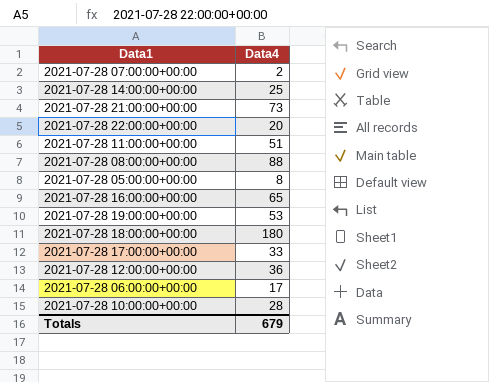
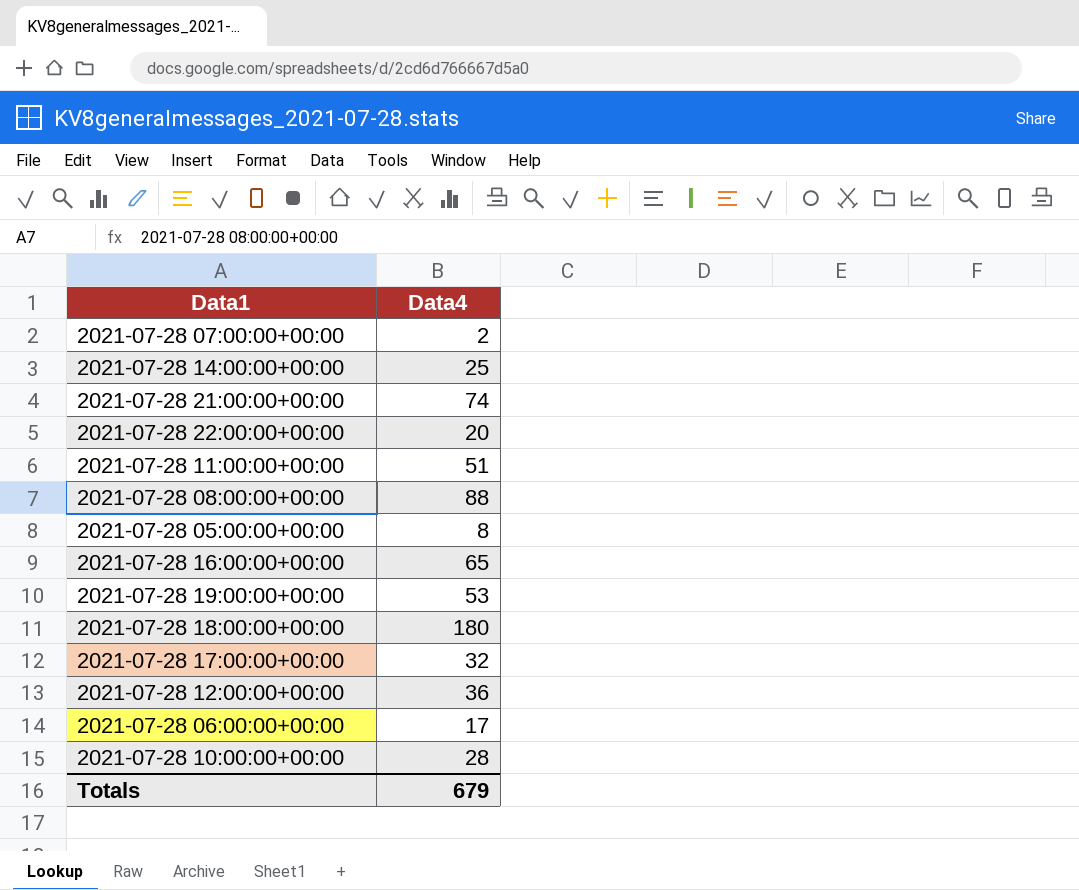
2021-07-28 21:00:00+00:00 | Data4: 73 -> 74
2021-07-28 17:00:00+00:00 | Data4: 33 -> 32

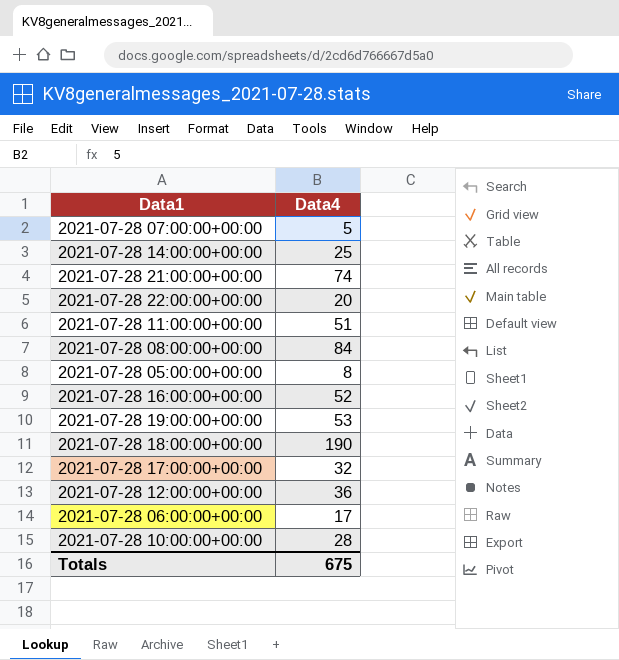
2021-07-28 07:00:00+00:00 | Data4: 2 -> 5
2021-07-28 08:00:00+00:00 | Data4: 88 -> 84
2021-07-28 16:00:00+00:00 | Data4: 65 -> 52
2021-07-28 18:00:00+00:00 | Data4: 180 -> 190
Totals | Data4: 679 -> 675

